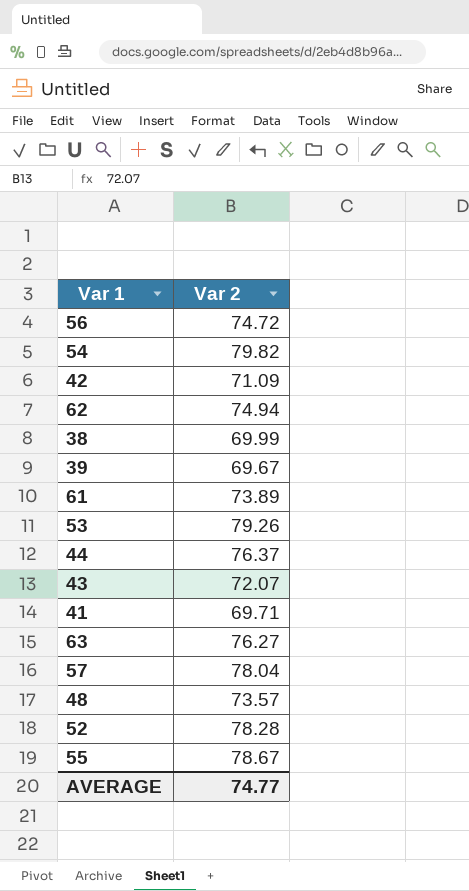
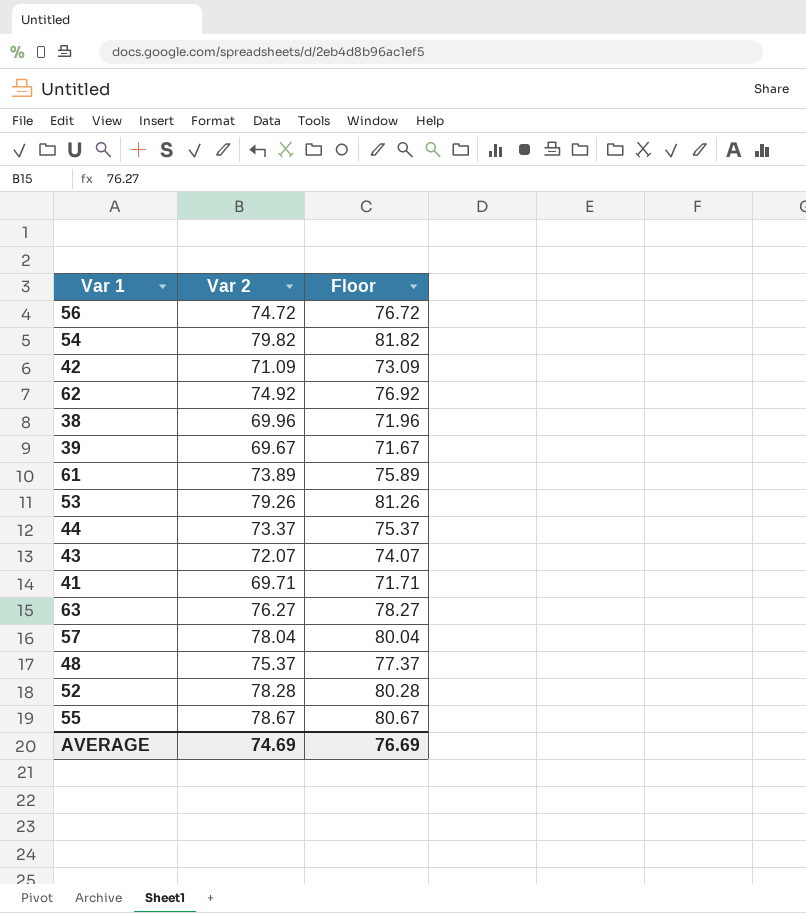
column Floor | formula: none -> [Var 2] + 2
62 | Var 2: 74.94 -> 74.92
38 | Var 2: 69.99 -> 69.96
44 | Var 2: 76.37 -> 73.37
48 | Var 2: 73.57 -> 75.37
AVERAGE | Var 2: 74.77 -> 74.69

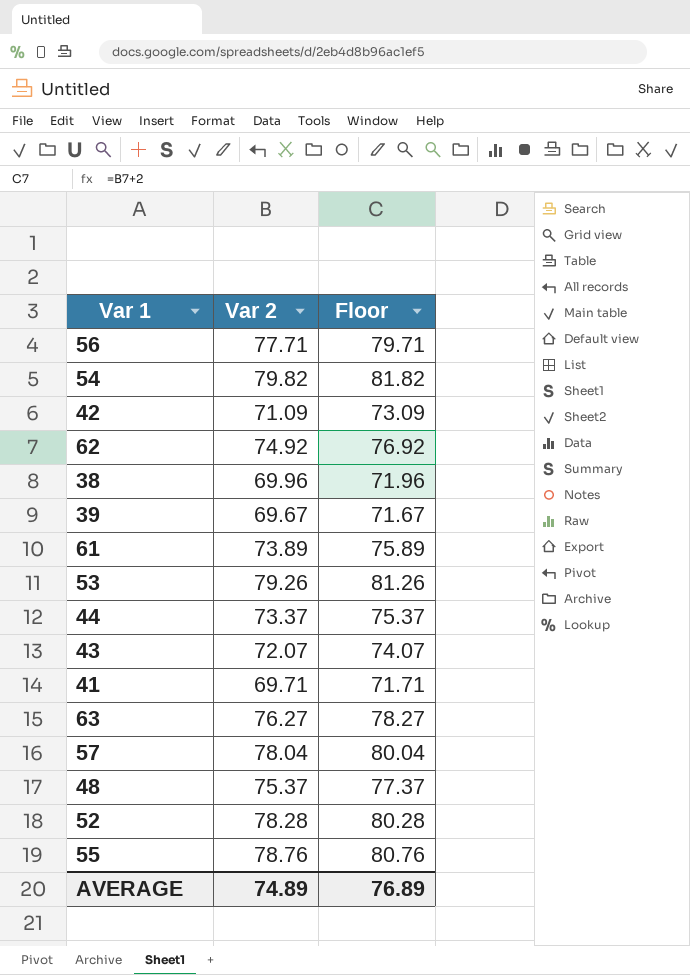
56 | Var 2: 74.72 -> 77.71
56 | Floor: 76.72 -> 79.71
55 | Var 2: 78.67 -> 78.76
55 | Floor: 80.67 -> 80.76
AVERAGE | Var 2: 74.69 -> 74.89
AVERAGE | Floor: 76.69 -> 76.89

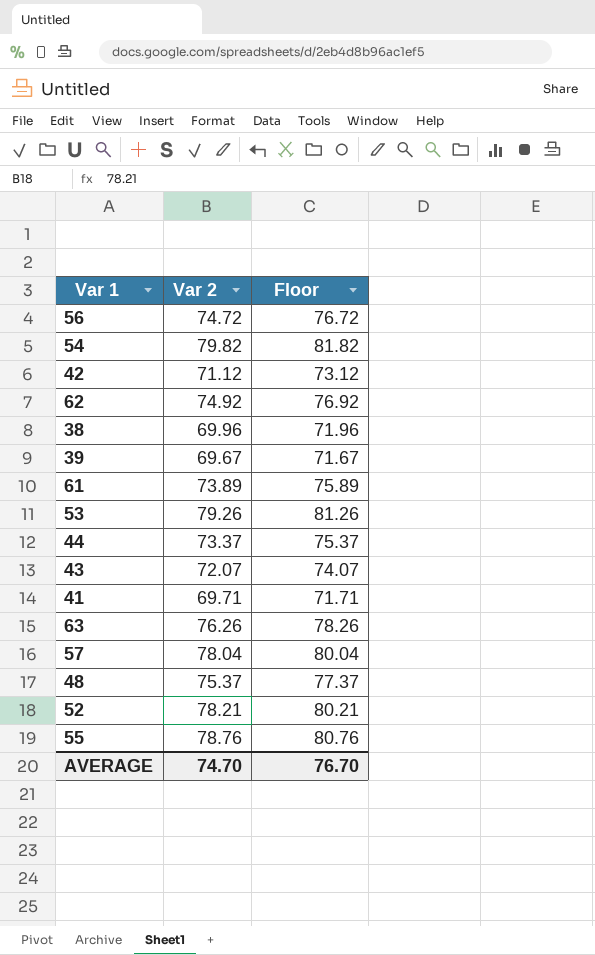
56 | Var 2: 77.71 -> 74.72
56 | Floor: 79.71 -> 76.72
42 | Var 2: 71.09 -> 71.12
42 | Floor: 73.09 -> 73.12
63 | Var 2: 76.27 -> 76.26
63 | Floor: 78.27 -> 78.26
52 | Var 2: 78.28 -> 78.21
52 | Floor: 80.28 -> 80.21
AVERAGE | Var 2: 74.89 -> 74.70
AVERAGE | Floor: 76.89 -> 76.70

